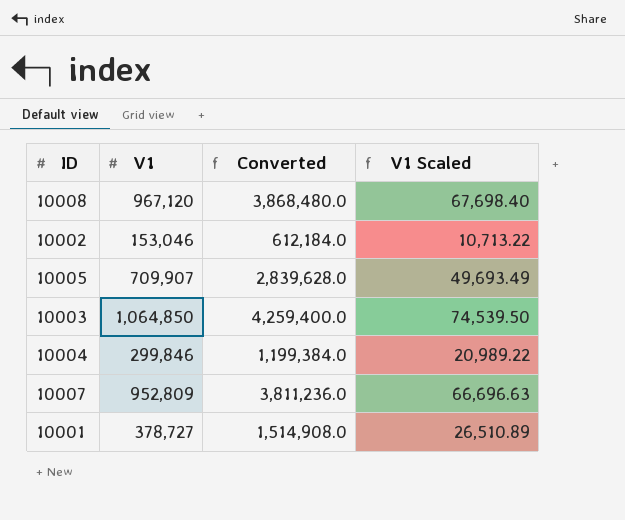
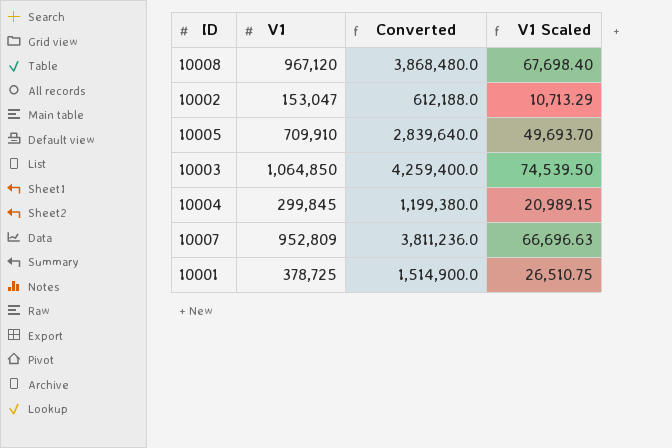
10002 | V1: 153,046 -> 153,047
10002 | Converted: 612,184.0 -> 612,188.0
10002 | V1 Scaled: 10,713.22 -> 10,713.29
10005 | V1: 709,907 -> 709,910
10005 | Converted: 2,839,628.0 -> 2,839,640.0
10005 | V1 Scaled: 49,693.49 -> 49,693.70
10004 | V1: 299,846 -> 299,845
10004 | Converted: 1,199,384.0 -> 1,199,380.0
10004 | V1 Scaled: 20,989.22 -> 20,989.15
10001 | V1: 378,727 -> 378,725
10001 | Converted: 1,514,908.0 -> 1,514,900.0
10001 | V1 Scaled: 26,510.89 -> 26,510.75

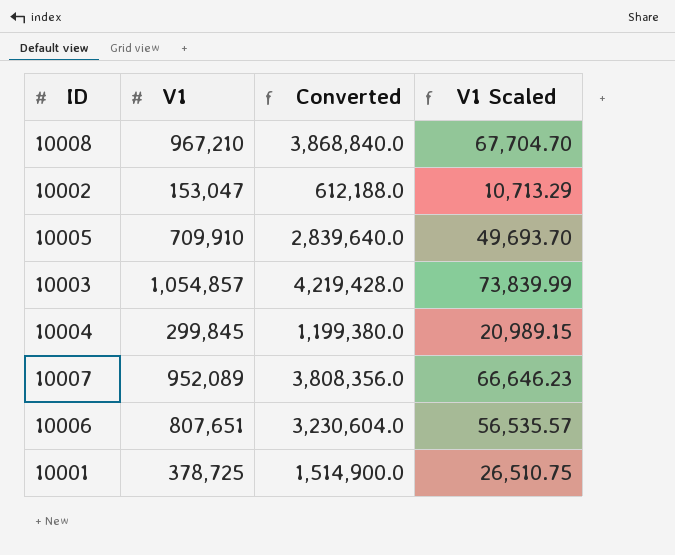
10008 | V1: 967,120 -> 967,210
10008 | Converted: 3,868,480.0 -> 3,868,840.0
10008 | V1 Scaled: 67,698.40 -> 67,704.70
10003 | V1: 1,064,850 -> 1,054,857
10003 | Converted: 4,259,400.0 -> 4,219,428.0
10003 | V1 Scaled: 74,539.50 -> 73,839.99
10007 | V1: 952,809 -> 952,089
10007 | Converted: 3,811,236.0 -> 3,808,356.0
10007 | V1 Scaled: 66,696.63 -> 66,646.23
row 10006: none -> 807,651 | 3,230,604.0 | 56,535.57

